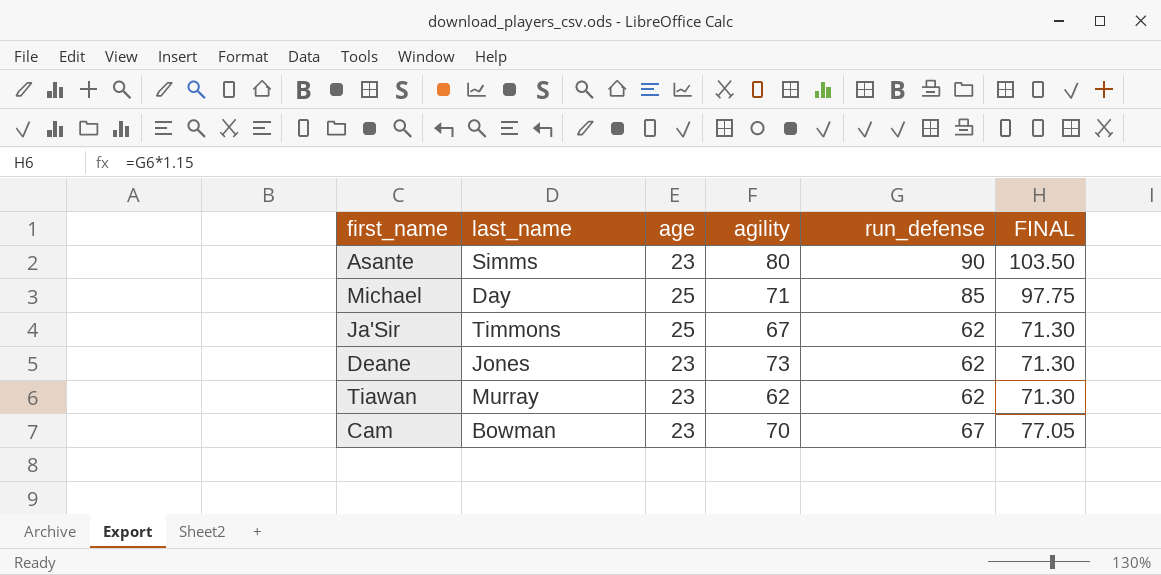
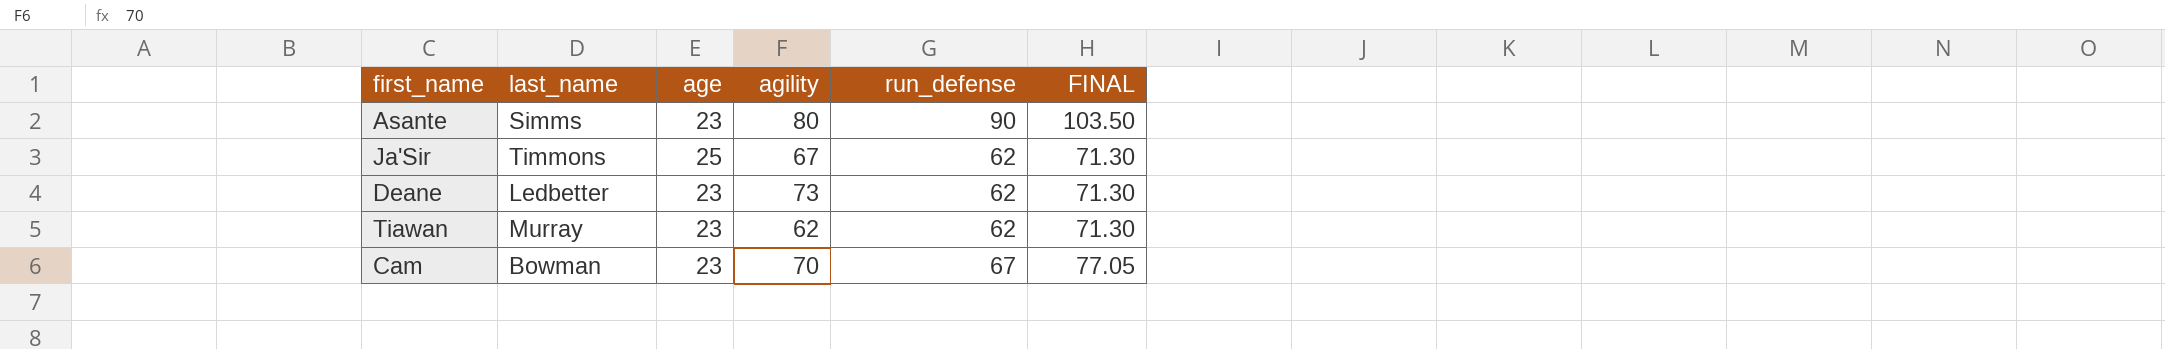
row Michael: Day | 25 | 71 | 85 | 97.75 -> none
Deane | last_name: Jones -> Ledbetter

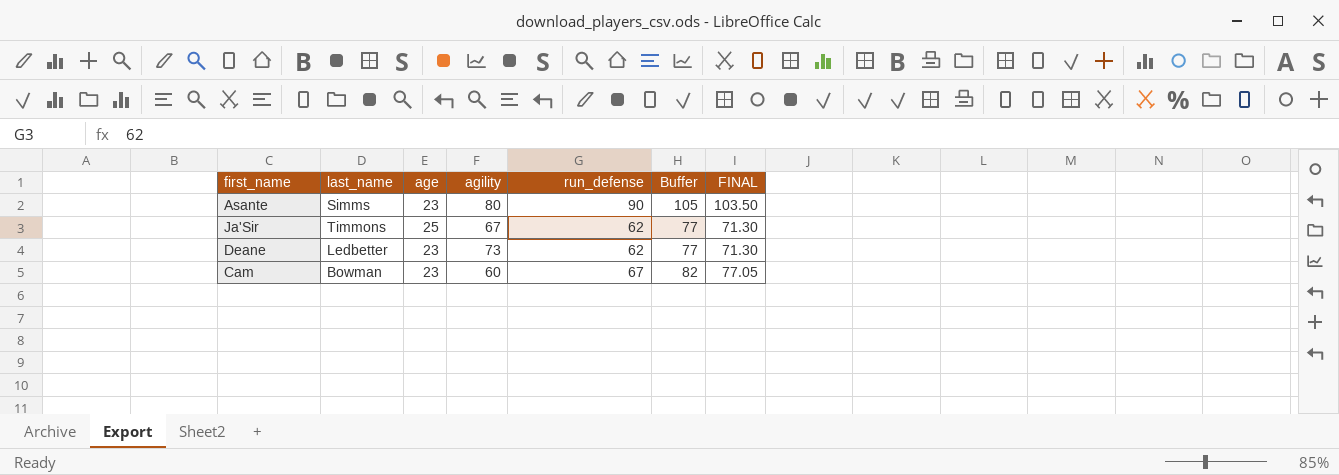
column Buffer | formula: none -> [run_defense] + 15
row Tiawan: Murray | 23 | 62 | 62 | 71.30 -> none
Cam | agility: 70 -> 60

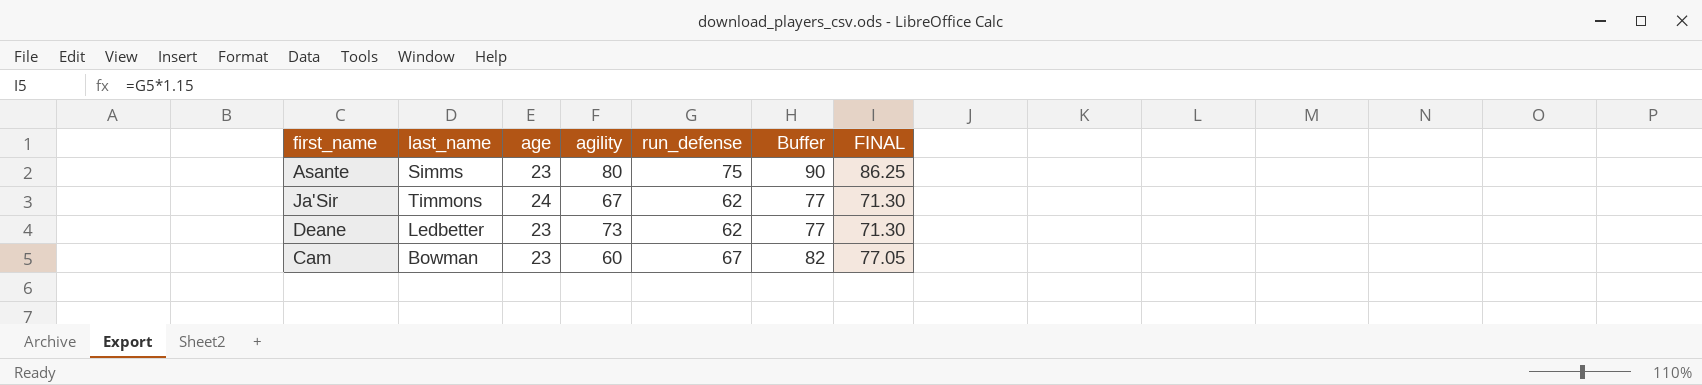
Asante | run_defense: 90 -> 75
Asante | Buffer: 105 -> 90
Asante | FINAL: 103.50 -> 86.25
Ja'Sir | age: 25 -> 24

